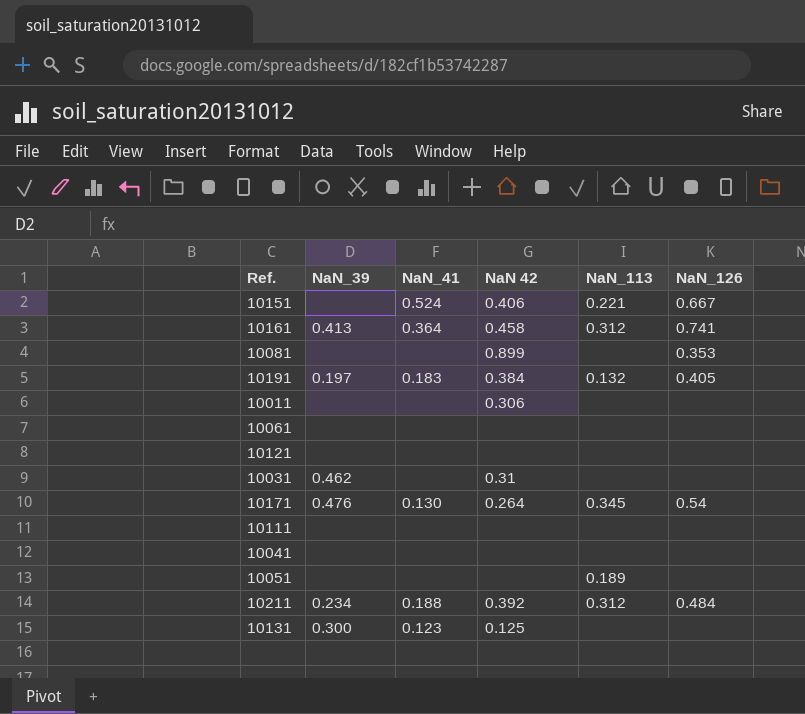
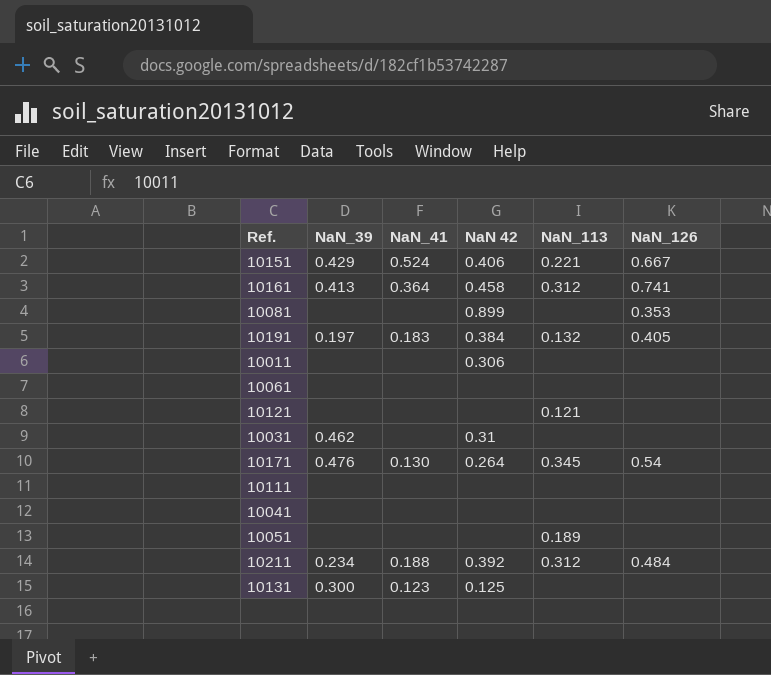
10151 | NaN_39: none -> 0.429
10121 | NaN_113: none -> 0.121

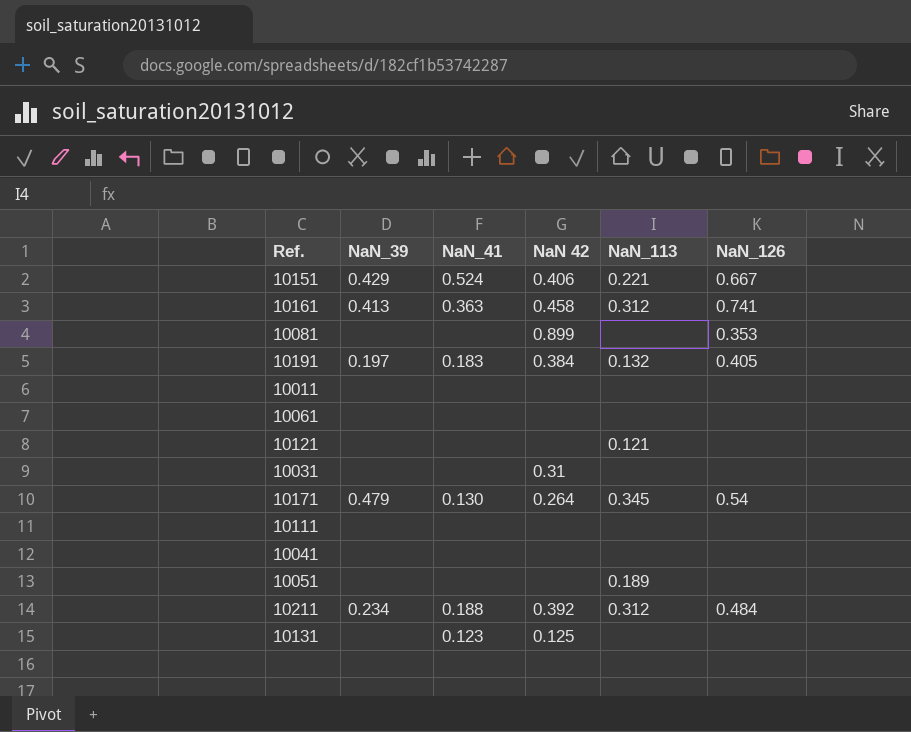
10161 | NaN_41: 0.364 -> 0.363
10011 | NaN 42: 0.306 -> none
10031 | NaN_39: 0.462 -> none
10171 | NaN_39: 0.476 -> 0.479
10131 | NaN_39: 0.300 -> none

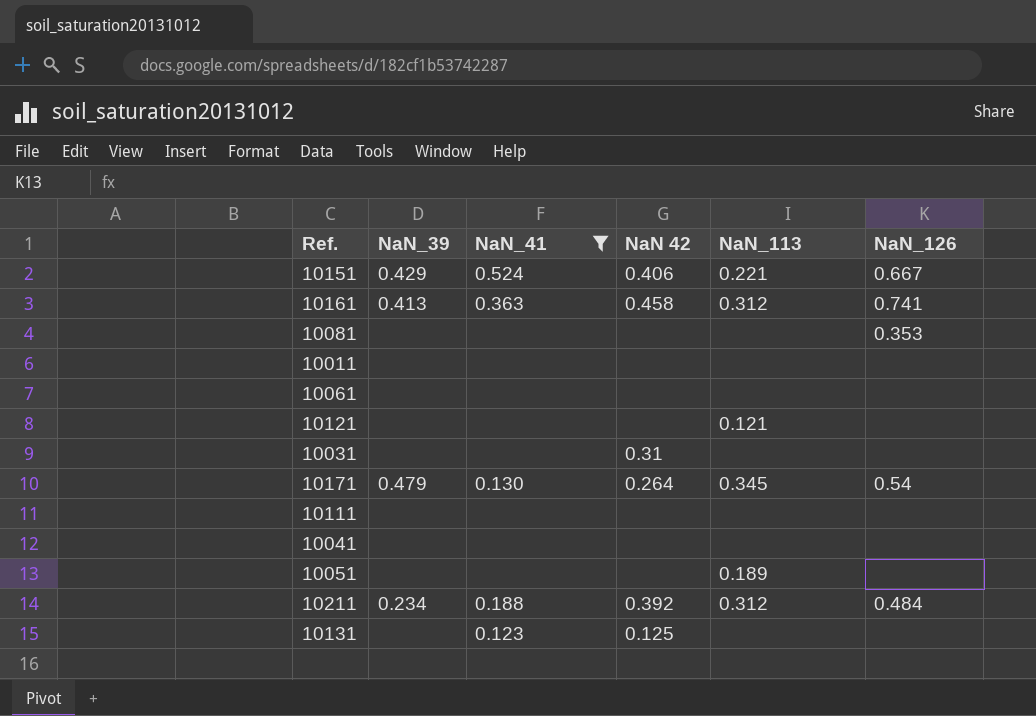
filter: none -> NaN_41 != 0.183
10081 | NaN 42: 0.899 -> none

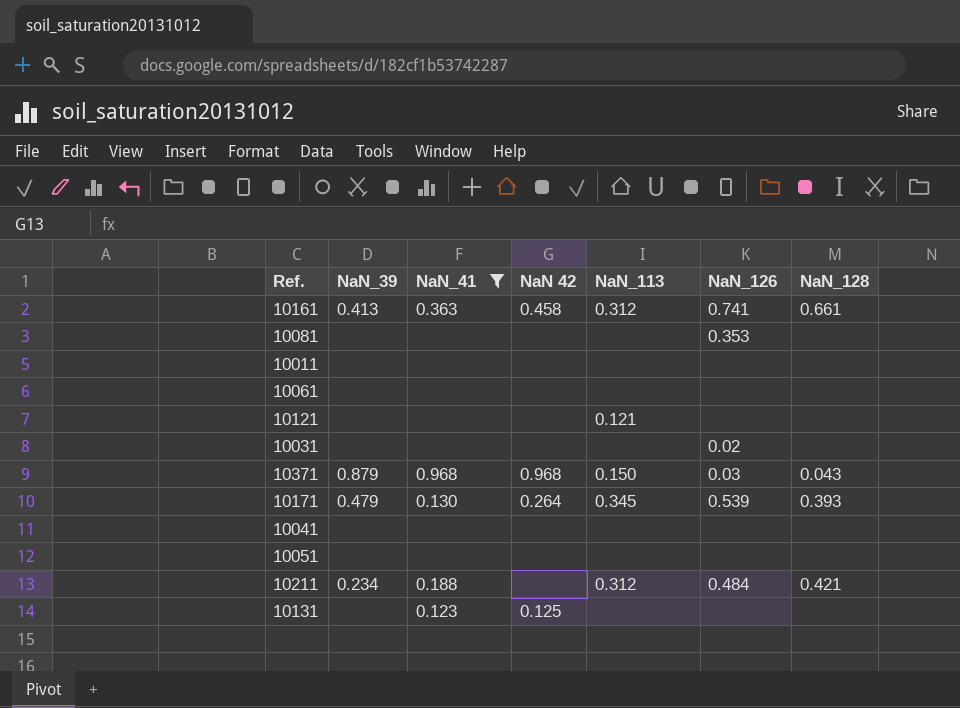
column NaN_128 | position: none -> 7
row 10151: 0.429 | 0.524 | 0.406 | 0.221 | 0.667 -> none
row 10111: none | none | none | none | none -> none
10031 | NaN 42: 0.31 -> none
10031 | NaN_126: none -> 0.02
row 10371: none -> 0.879 | 0.968 | 0.968 | 0.150 | 0.03 | 0.043
10171 | NaN_126: 0.54 -> 0.539
10051 | NaN_113: 0.189 -> none
10211 | NaN 42: 0.392 -> none

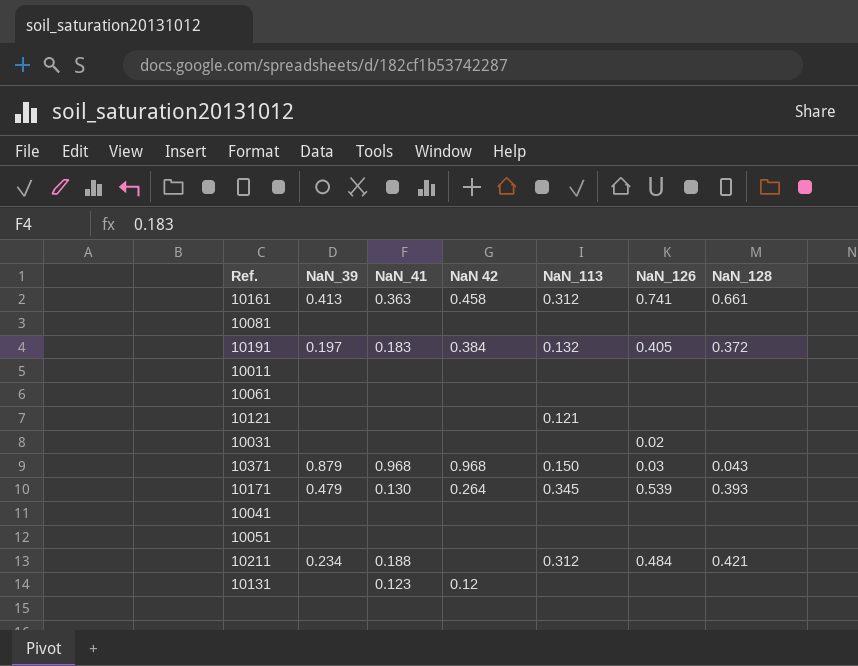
filter: NaN_41 != 0.183 -> none
10081 | NaN_126: 0.353 -> none
10131 | NaN 42: 0.125 -> 0.12

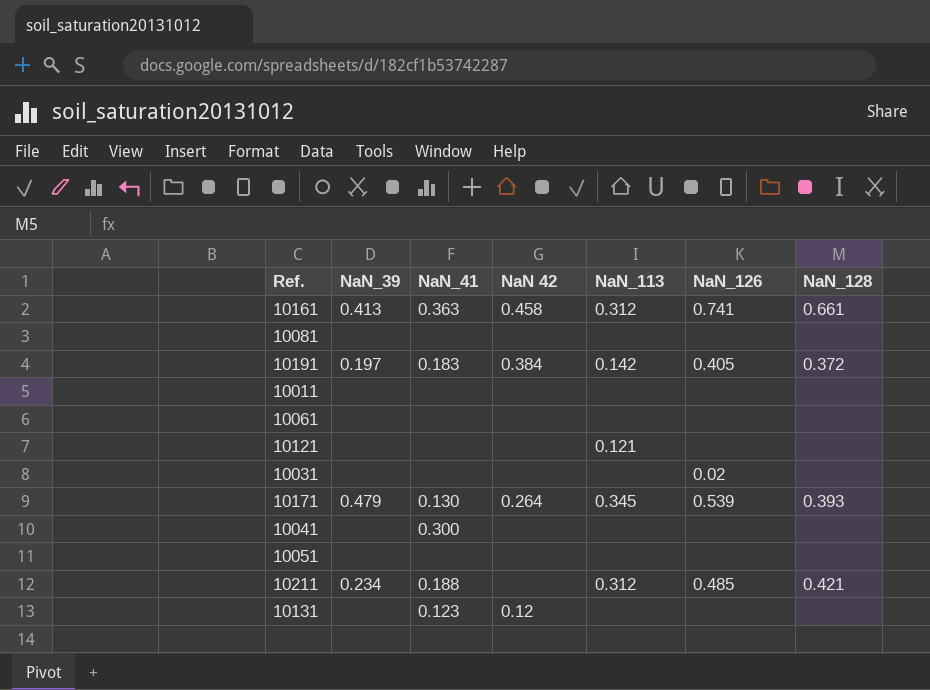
row 10371: 0.879 | 0.968 | 0.968 | 0.150 | 0.03 | 0.043 -> none
10191 | NaN_113: 0.132 -> 0.142
10041 | NaN_41: none -> 0.300
10211 | NaN_126: 0.484 -> 0.485

